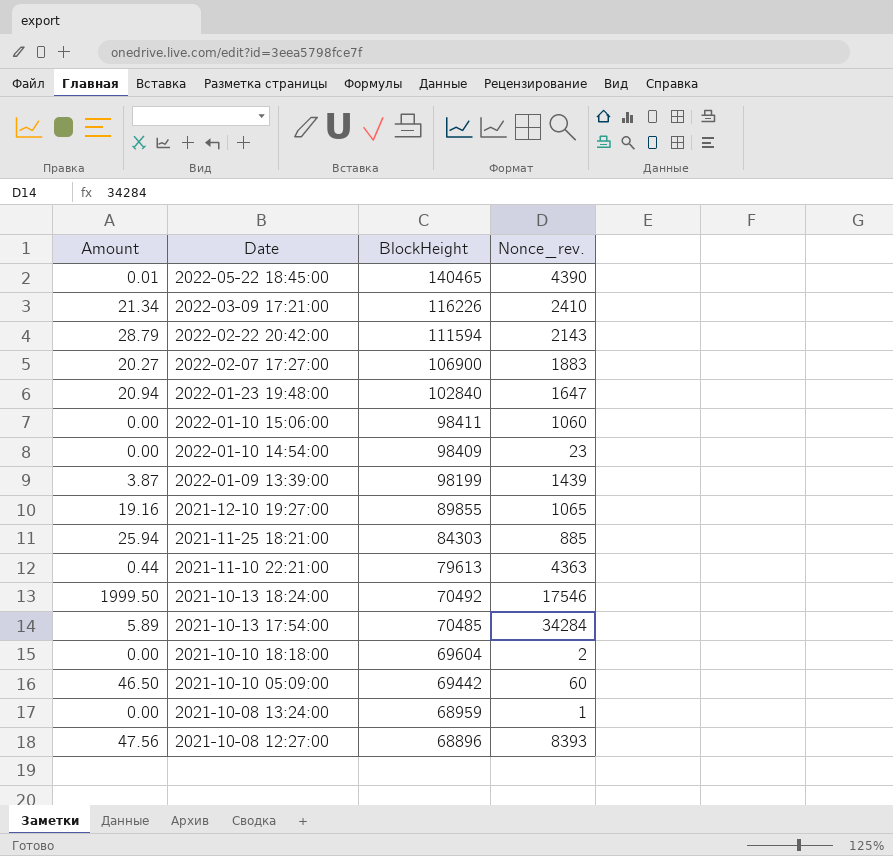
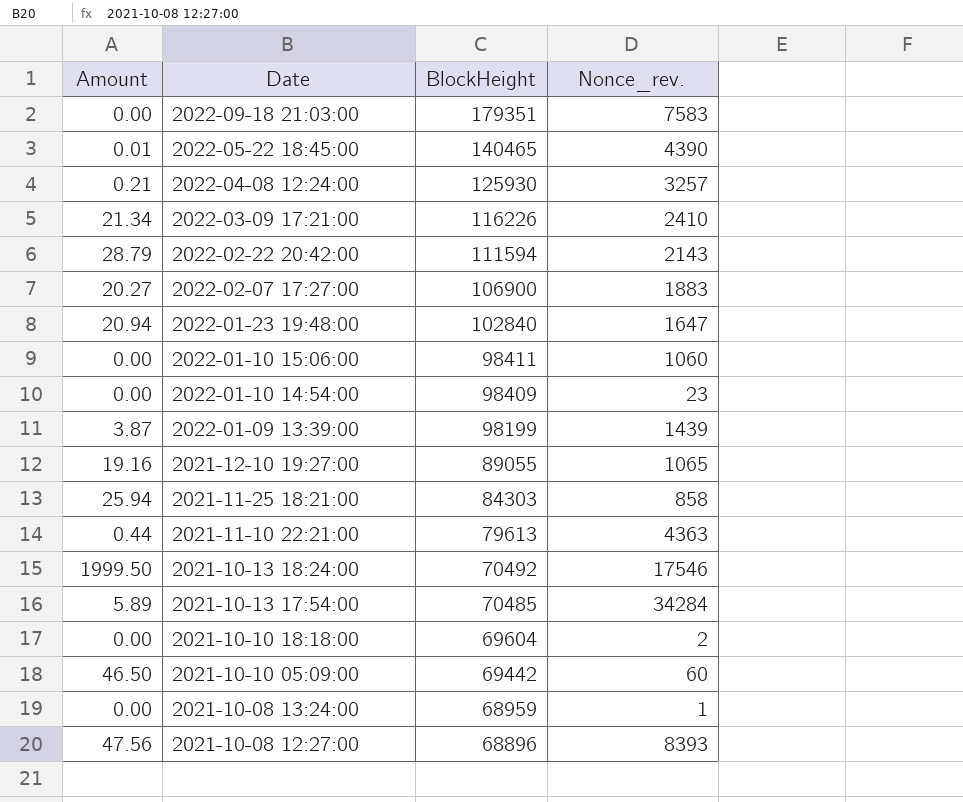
row 2022-09-18 21:03:00: none -> 0.00 | 179351 | 7583
row 2022-04-08 12:24:00: none -> 0.21 | 125930 | 3257
2021-12-10 19:27:00 | BlockHeight: 89855 -> 89055
2021-11-25 18:21:00 | Nonce_rev.: 885 -> 858

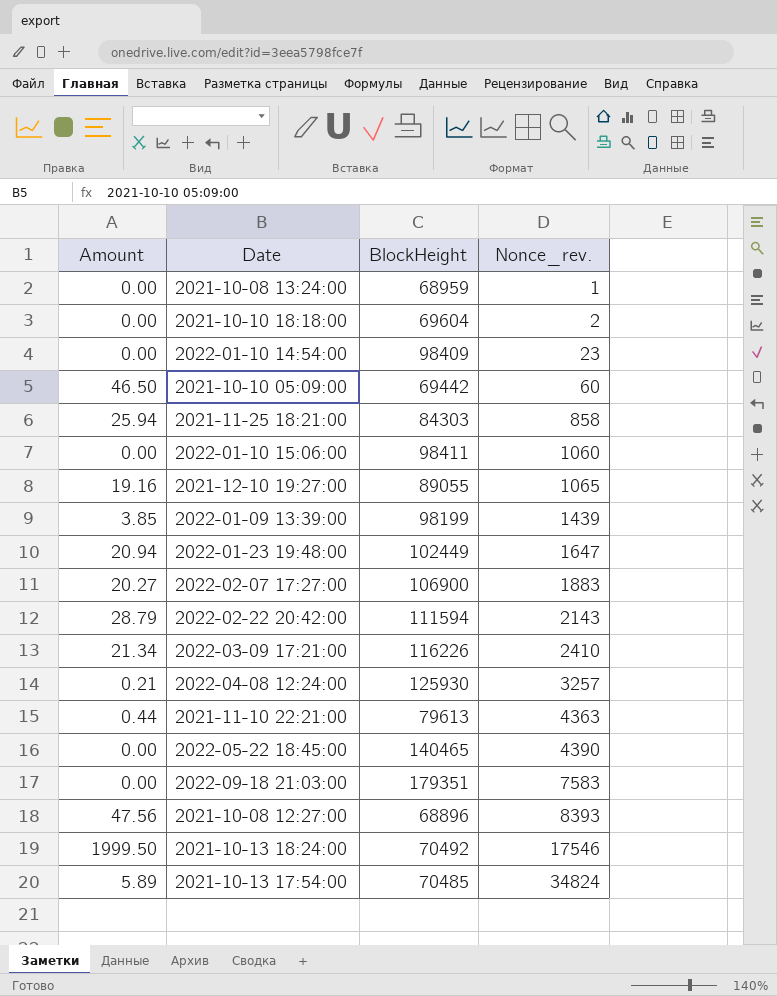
row order: Date descending -> Nonce_rev. ascending
2022-01-09 13:39:00 | Amount: 3.87 -> 3.85
2022-01-23 19:48:00 | BlockHeight: 102840 -> 102449
2022-05-22 18:45:00 | Amount: 0.01 -> 0.00
2021-10-13 17:54:00 | Nonce_rev.: 34284 -> 34824

